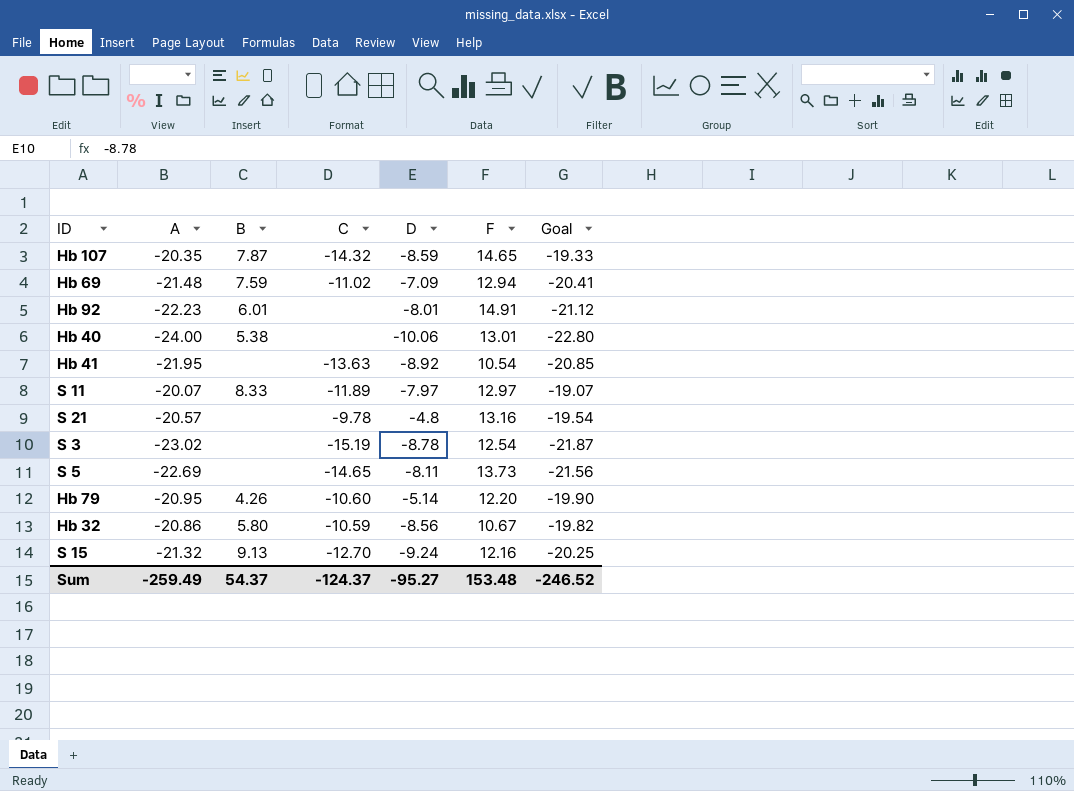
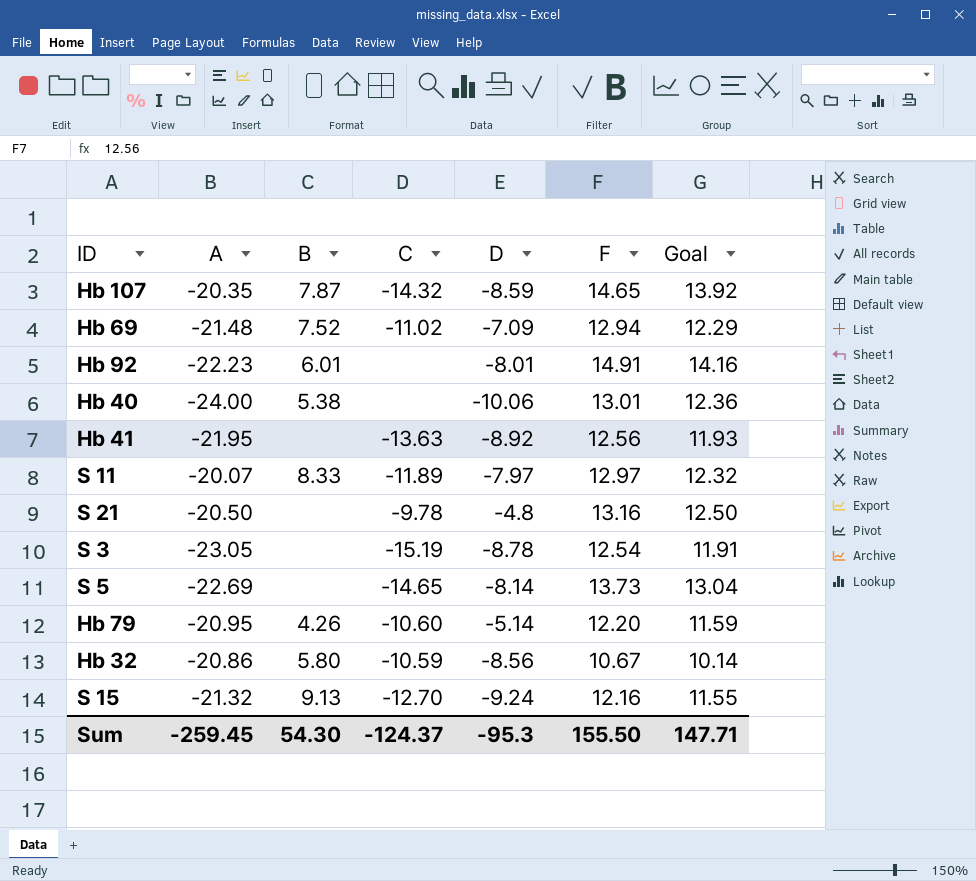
column Goal | formula: [A] * 0.95 -> [F] * 0.95
Hb 69 | B: 7.59 -> 7.52
Hb 41 | F: 10.54 -> 12.56
S 21 | A: -20.57 -> -20.50
S 3 | A: -23.02 -> -23.05
S 5 | D: -8.11 -> -8.14
Sum | A: -259.49 -> -259.45
Sum | B: 54.37 -> 54.30
Sum | D: -95.27 -> -95.3
Sum | F: 153.48 -> 155.50
Sum | Goal: -246.52 -> 147.71

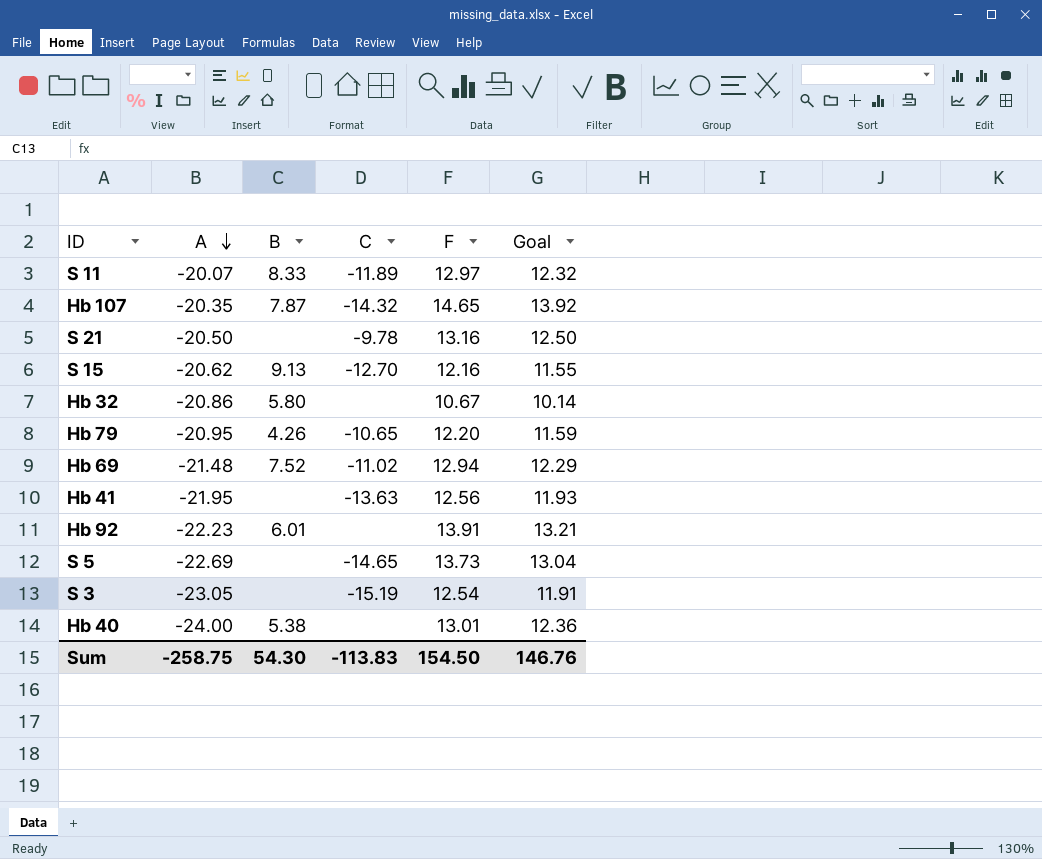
row order: none -> A descending
column D | position: 5 -> none
S 15 | A: -21.32 -> -20.62
Hb 32 | C: -10.59 -> none
Hb 79 | C: -10.60 -> -10.65
Hb 92 | F: 14.91 -> 13.91
Hb 92 | Goal: 14.16 -> 13.21
Sum | A: -259.45 -> -258.75
Sum | C: -124.37 -> -113.83
Sum | F: 155.50 -> 154.50
Sum | Goal: 147.71 -> 146.76

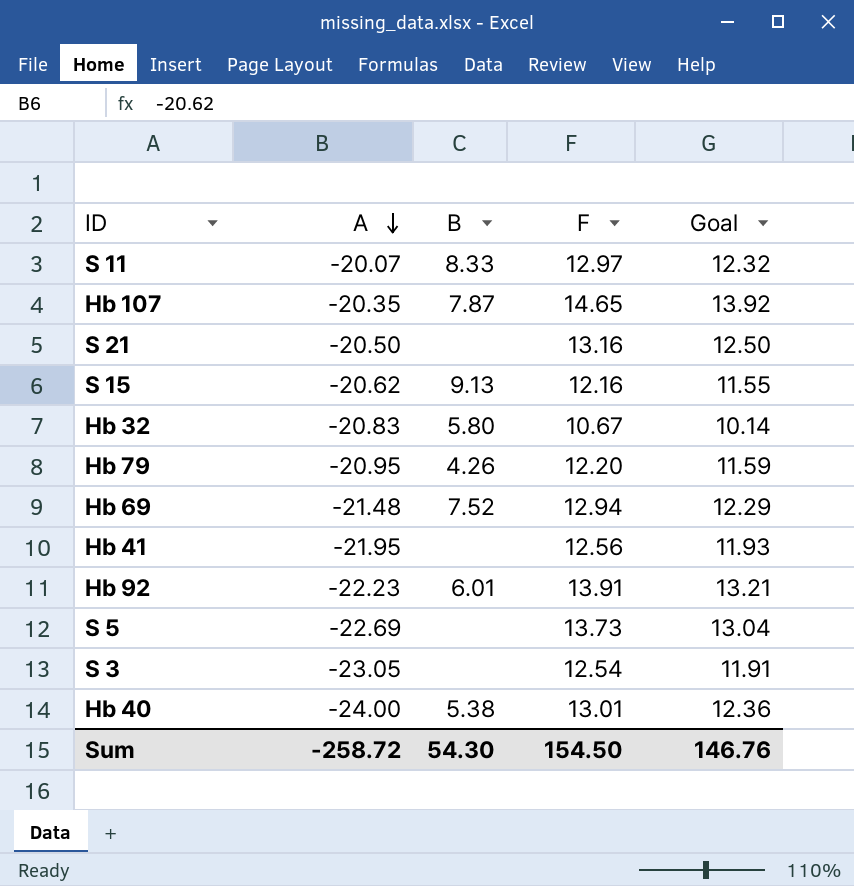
column C | position: 4 -> none
Hb 32 | A: -20.86 -> -20.83
Sum | A: -258.75 -> -258.72

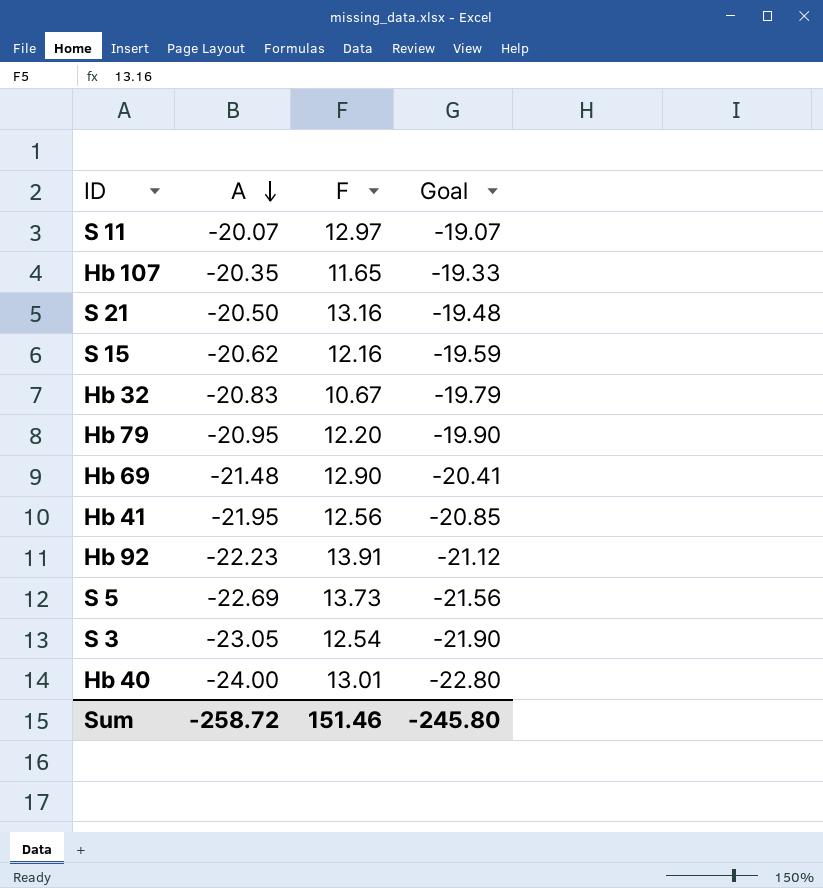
column B | position: 3 -> none
column Goal | formula: [F] * 0.95 -> [A] * 0.95
Hb 107 | F: 14.65 -> 11.65
Hb 69 | F: 12.94 -> 12.90
Sum | F: 154.50 -> 151.46
Sum | Goal: 146.76 -> -245.80

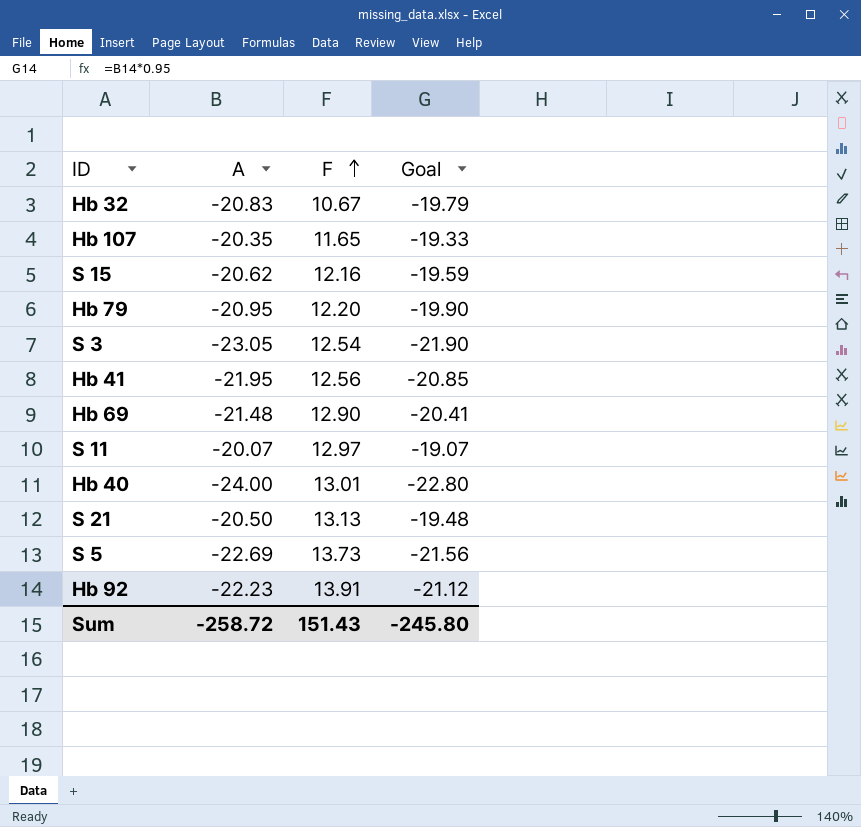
row order: A descending -> F ascending
S 21 | F: 13.16 -> 13.13
Sum | F: 151.46 -> 151.43

